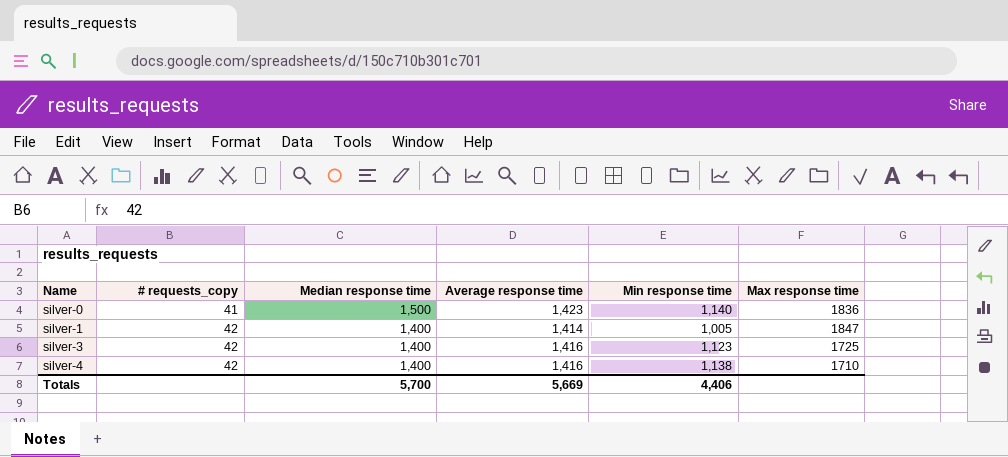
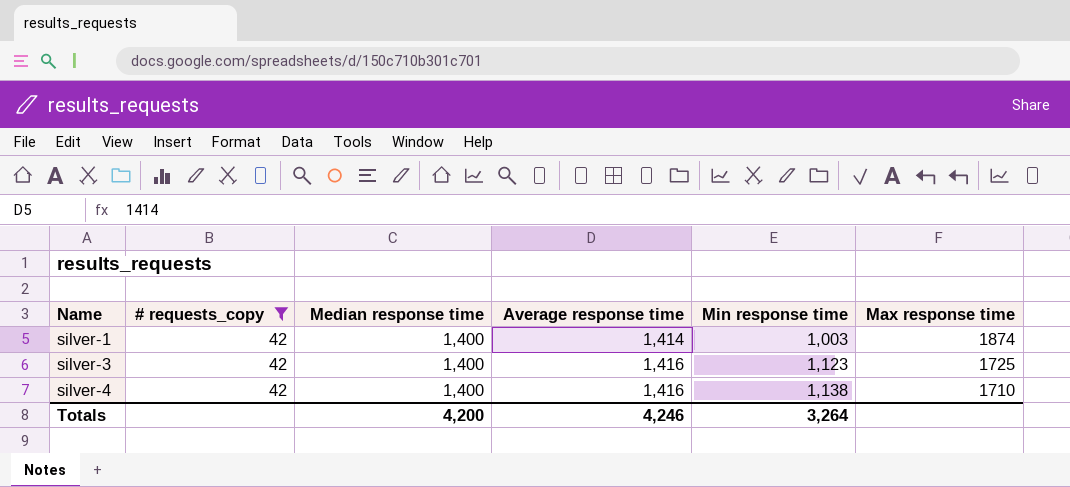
filter: none -> # requests_copy = 42
silver-1 | Min response time: 1,005 -> 1,003
silver-1 | Max response time: 1847 -> 1874
Totals | Median response time: 5,700 -> 4,200
Totals | Average response time: 5,669 -> 4,246
Totals | Min response time: 4,406 -> 3,264

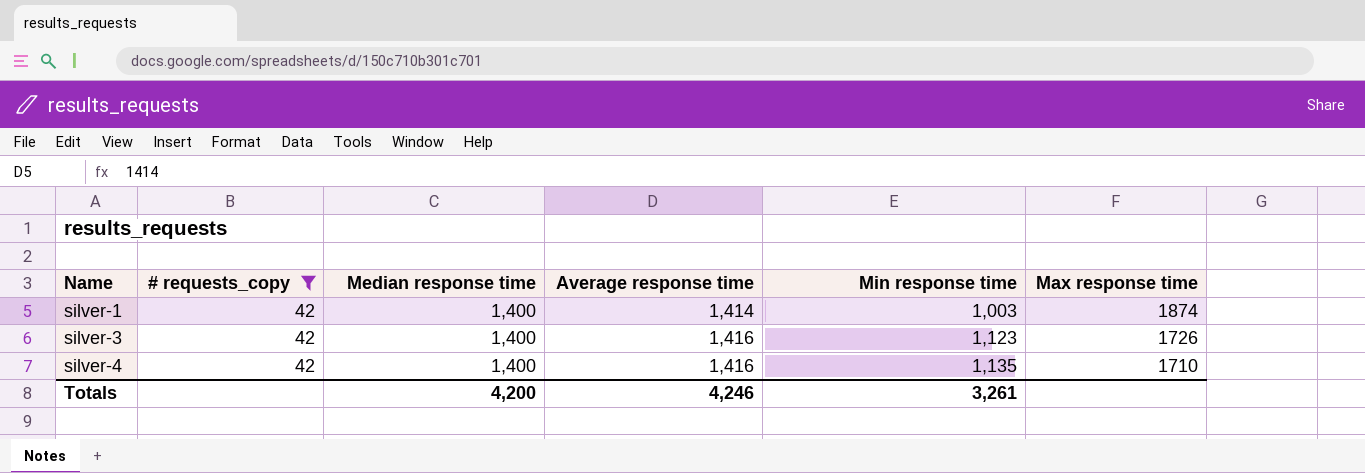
silver-3 | Max response time: 1725 -> 1726
silver-4 | Min response time: 1,138 -> 1,135
Totals | Min response time: 3,264 -> 3,261

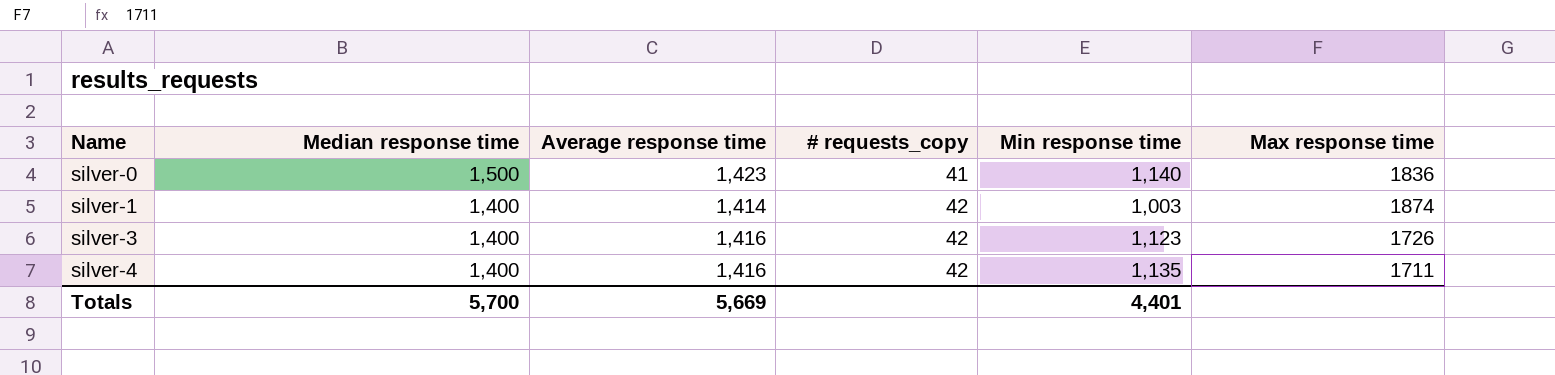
filter: # requests_copy = 42 -> none
column # requests_copy | position: 2 -> 4
silver-4 | Max response time: 1710 -> 1711
Totals | Median response time: 4,200 -> 5,700
Totals | Average response time: 4,246 -> 5,669
Totals | Min response time: 3,261 -> 4,401

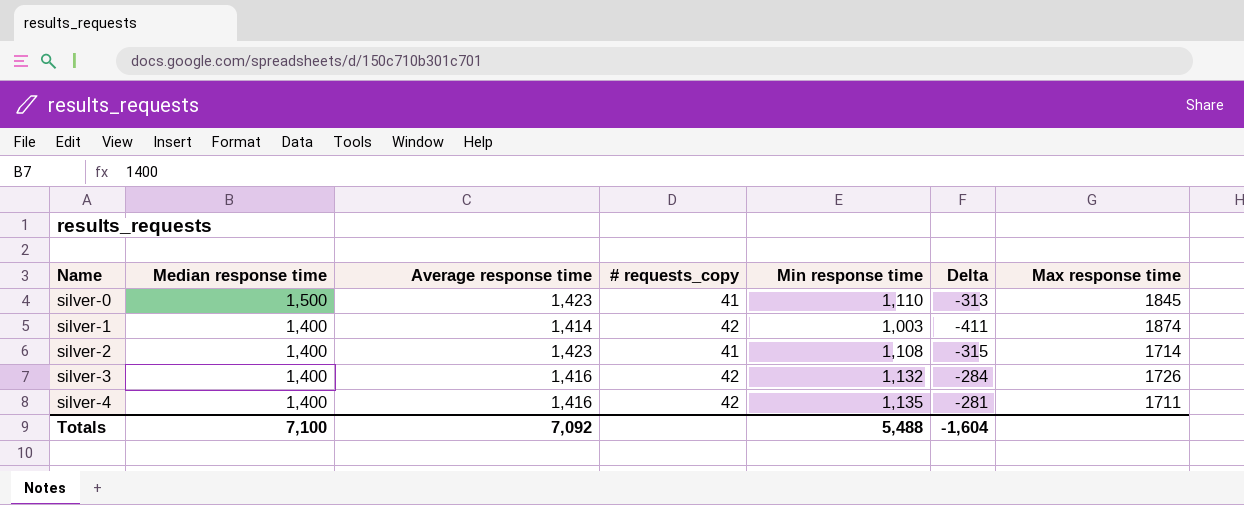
column Delta | formula: none -> [Min response time] - [Average response time]
silver-0 | Min response time: 1,140 -> 1,110
silver-0 | Max response time: 1836 -> 1845
row silver-2: none -> 1,400 | 1,423 | 41 | 1,108 | -315 | 1714
silver-3 | Min response time: 1,123 -> 1,132
Totals | Median response time: 5,700 -> 7,100
Totals | Average response time: 5,669 -> 7,092
Totals | Min response time: 4,401 -> 5,488

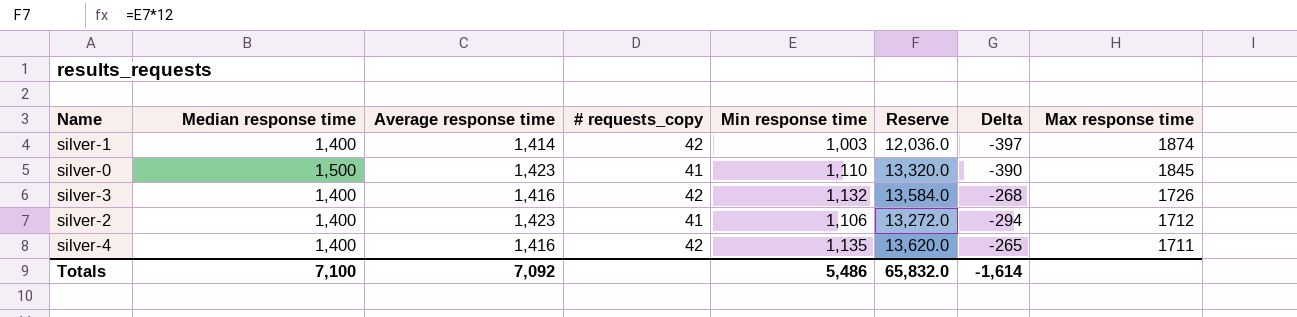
row order: Name ascending -> Max response time descending
column Reserve | formula: none -> [Min response time] * 12
column Delta | formula: [Min response time] - [Average response time] -> [Min response time] - [Median response time]
silver-2 | Min response time: 1,108 -> 1,106
silver-2 | Max response time: 1714 -> 1712
Totals | Min response time: 5,488 -> 5,486
Totals | Delta: -1,604 -> -1,614

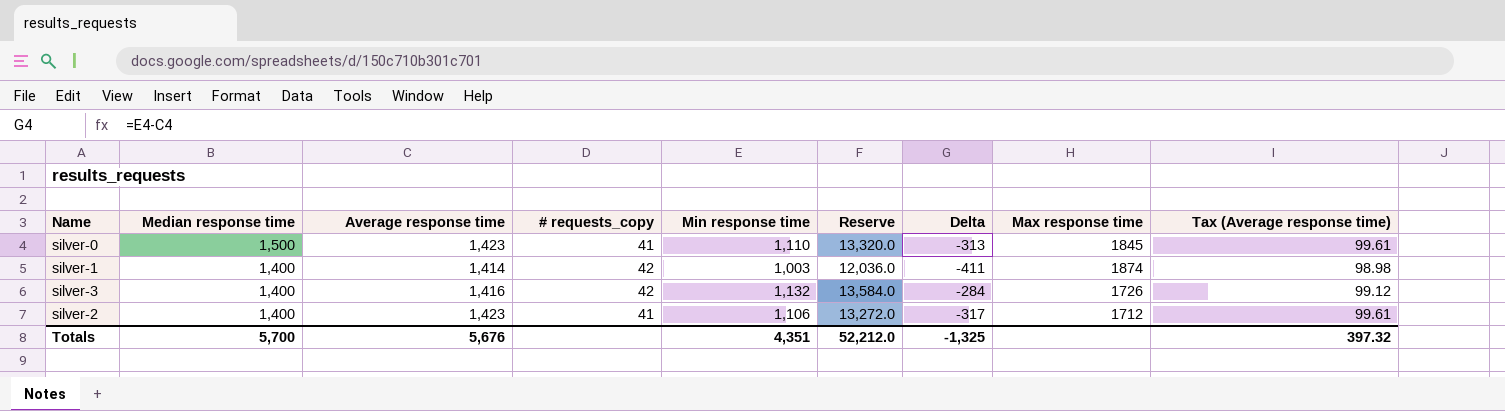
row order: Max response time descending -> Median response time descending
column Delta | formula: [Min response time] - [Median response time] -> [Min response time] - [Average response time]
column Tax (Average response time) | formula: none -> [Average response time] * 0.07
row silver-4: 1,400 | 1,416 | 42 | 1,135 | 13,620.0 | -265 | 1711 -> none
Totals | Median response time: 7,100 -> 5,700
Totals | Average response time: 7,092 -> 5,676
Totals | Min response time: 5,486 -> 4,351
Totals | Reserve: 65,832.0 -> 52,212.0
Totals | Delta: -1,614 -> -1,325

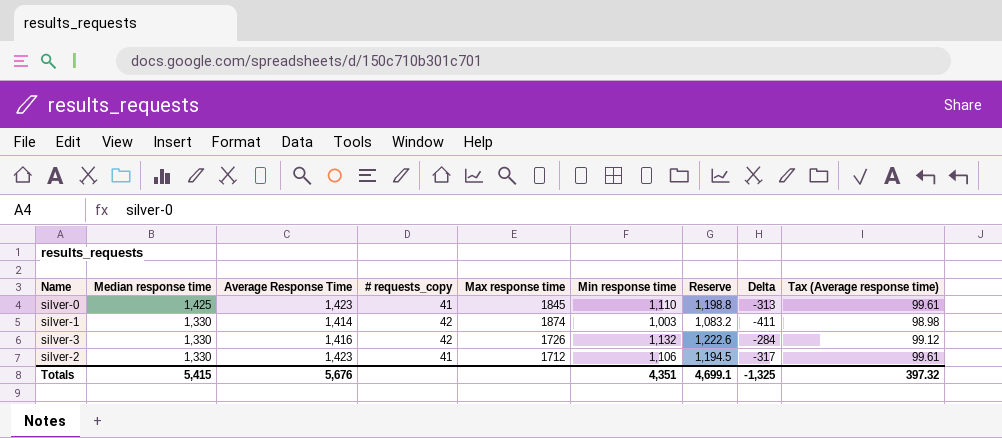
column name: Average response time -> Average Response Time
column Max response time | position: 8 -> 5
column Reserve | formula: [Min response time] * 12 -> [Min response time] * 1.08
silver-0 | Median response time: 1,500 -> 1,425
silver-1 | Median response time: 1,400 -> 1,330
silver-3 | Median response time: 1,400 -> 1,330
silver-2 | Median response time: 1,400 -> 1,330
Totals | Median response time: 5,700 -> 5,415
Totals | Reserve: 52,212.0 -> 4,699.1

